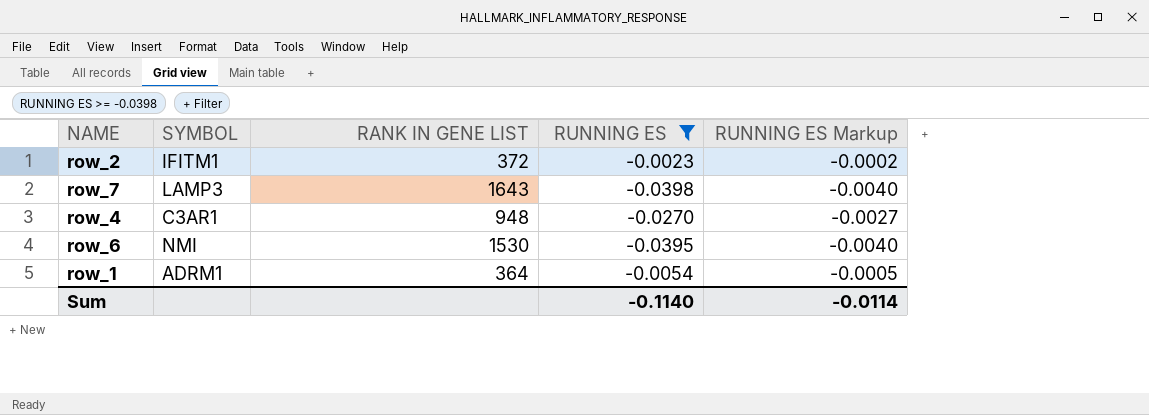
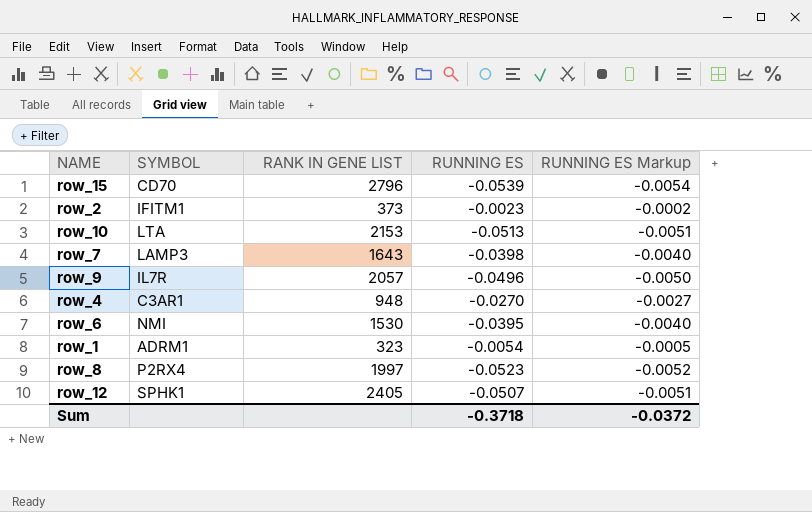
filter: RUNNING ES >= -0.0398 -> none
row_2 | RANK IN GENE LIST: 372 -> 373
row_1 | RANK IN GENE LIST: 364 -> 323
Sum | RUNNING ES: -0.1140 -> -0.3718
Sum | RUNNING ES Markup: -0.0114 -> -0.0372

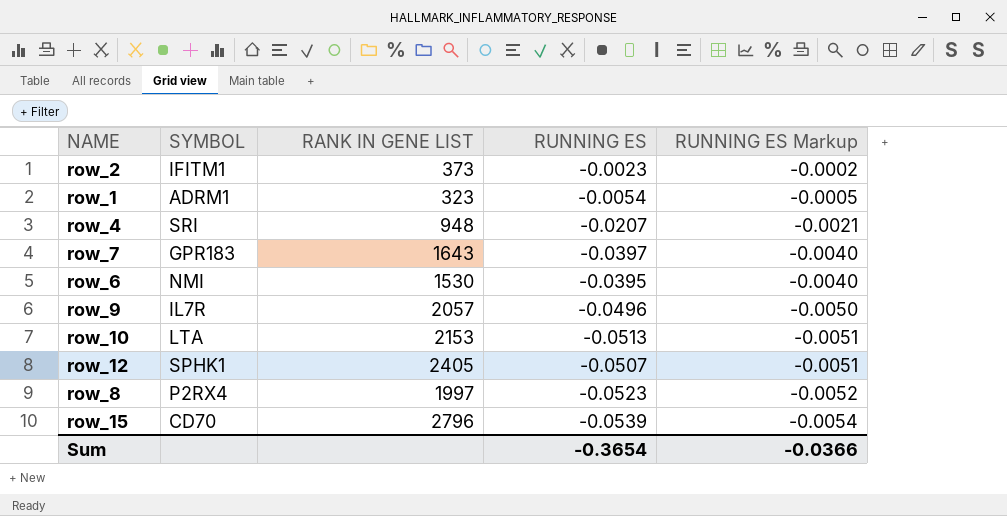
row order: none -> RUNNING ES Markup descending
row_4 | SYMBOL: C3AR1 -> SRI
row_4 | RUNNING ES: -0.0270 -> -0.0207
row_4 | RUNNING ES Markup: -0.0027 -> -0.0021
row_7 | SYMBOL: LAMP3 -> GPR183
row_7 | RUNNING ES: -0.0398 -> -0.0397
Sum | RUNNING ES: -0.3718 -> -0.3654
Sum | RUNNING ES Markup: -0.0372 -> -0.0366

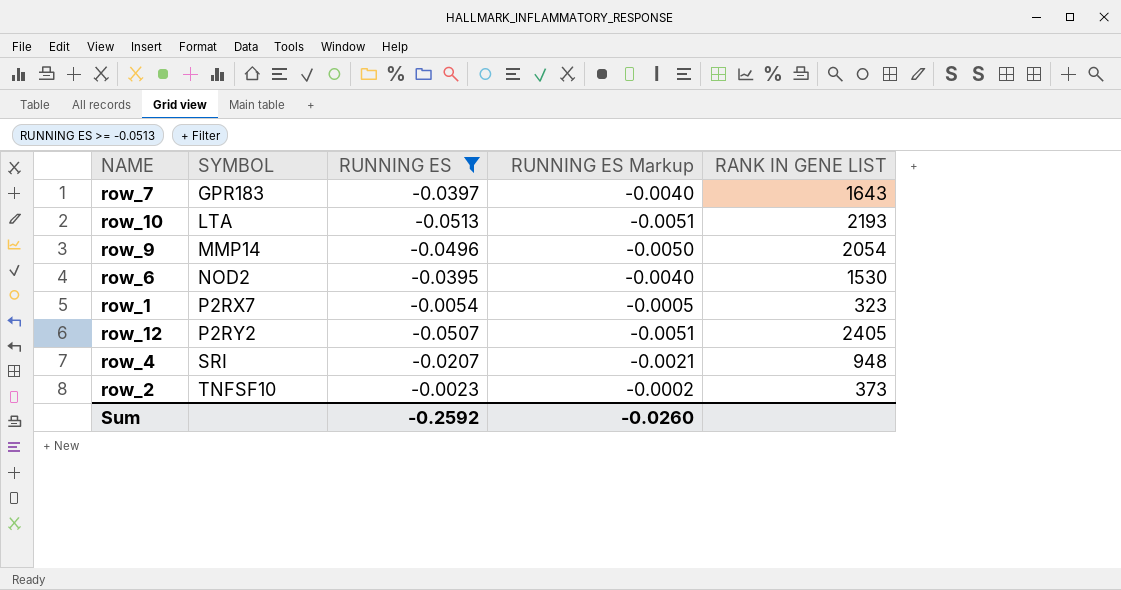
filter: none -> RUNNING ES >= -0.0513
row order: RUNNING ES Markup descending -> SYMBOL ascending
column RANK IN GENE LIST | position: 3 -> 5
row_10 | RANK IN GENE LIST: 2153 -> 2193
row_9 | SYMBOL: IL7R -> MMP14
row_9 | RANK IN GENE LIST: 2057 -> 2054
row_6 | SYMBOL: NMI -> NOD2
row_1 | SYMBOL: ADRM1 -> P2RX7
row_12 | SYMBOL: SPHK1 -> P2RY2
row_2 | SYMBOL: IFITM1 -> TNFSF10
Sum | RUNNING ES: -0.3654 -> -0.2592
Sum | RUNNING ES Markup: -0.0366 -> -0.0260

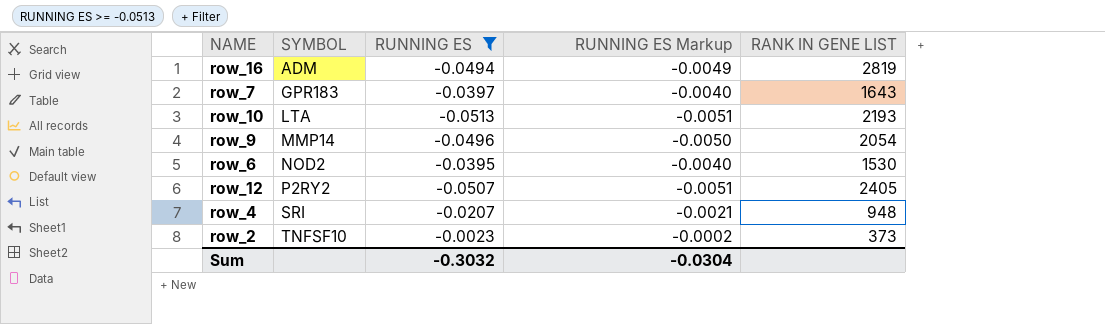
row row_1: P2RX7 | -0.0054 | -0.0005 | 323 -> none
row row_16: none -> ADM | -0.0494 | -0.0049 | 2819
Sum | RUNNING ES: -0.2592 -> -0.3032
Sum | RUNNING ES Markup: -0.0260 -> -0.0304

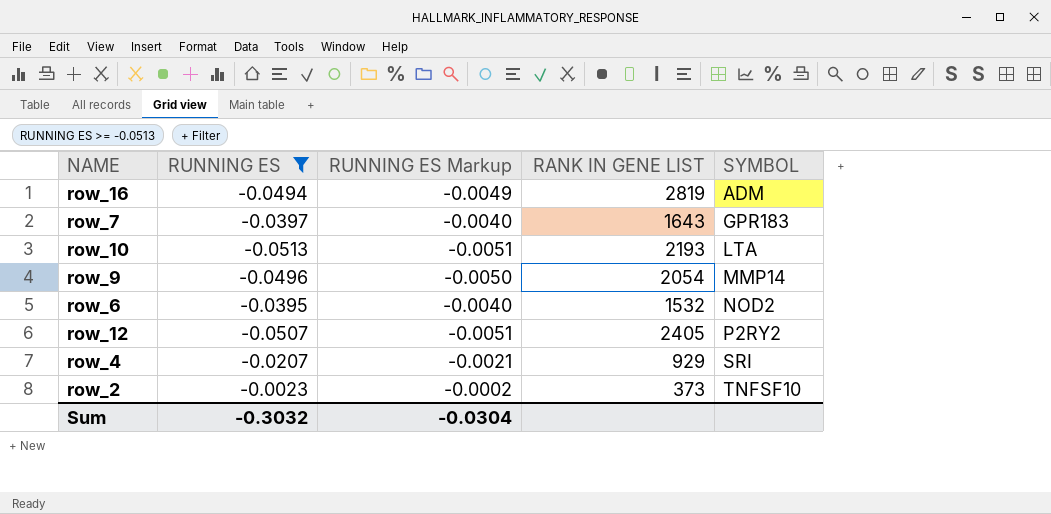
column SYMBOL | position: 2 -> 5
row_6 | RANK IN GENE LIST: 1530 -> 1532
row_4 | RANK IN GENE LIST: 948 -> 929

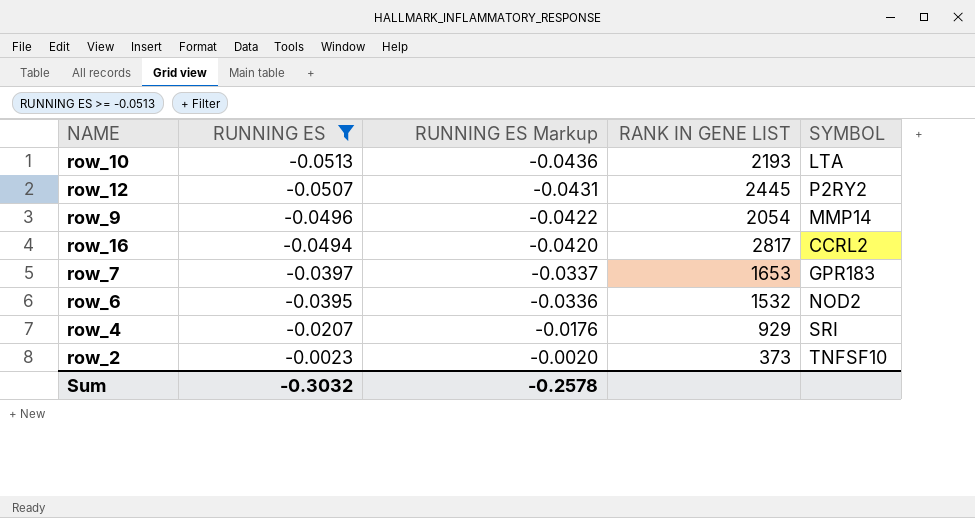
row order: SYMBOL ascending -> RUNNING ES ascending
column RUNNING ES Markup | formula: [RUNNING ES] * 0.1 -> [RUNNING ES] * 0.85
row_12 | RANK IN GENE LIST: 2405 -> 2445
row_16 | RANK IN GENE LIST: 2819 -> 2817
row_16 | SYMBOL: ADM -> CCRL2
row_7 | RANK IN GENE LIST: 1643 -> 1653
Sum | RUNNING ES Markup: -0.0304 -> -0.2578

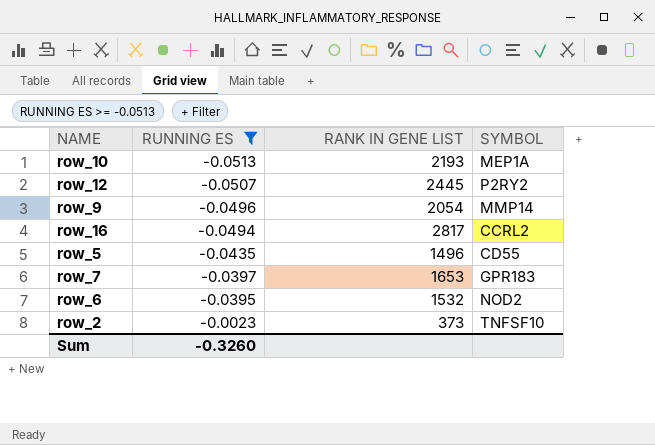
column RUNNING ES Markup | formula: [RUNNING ES] * 0.85 -> none
row row_4: -0.0207 | -0.0176 | 929 | SRI -> none
row_10 | SYMBOL: LTA -> MEP1A
row row_5: none -> -0.0435 | 1496 | CD55
Sum | RUNNING ES: -0.3032 -> -0.3260

